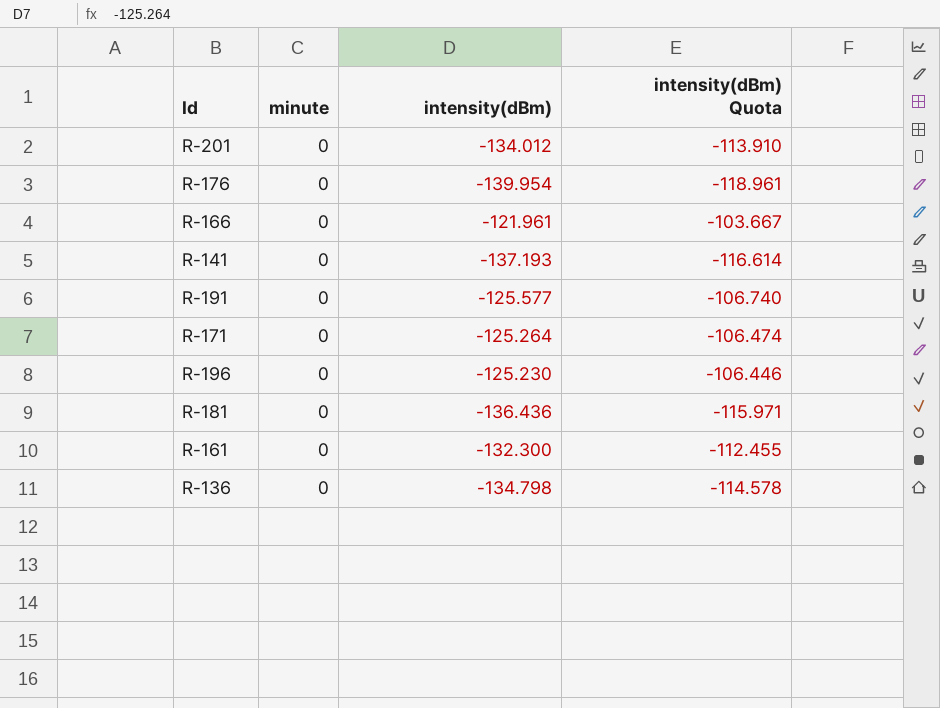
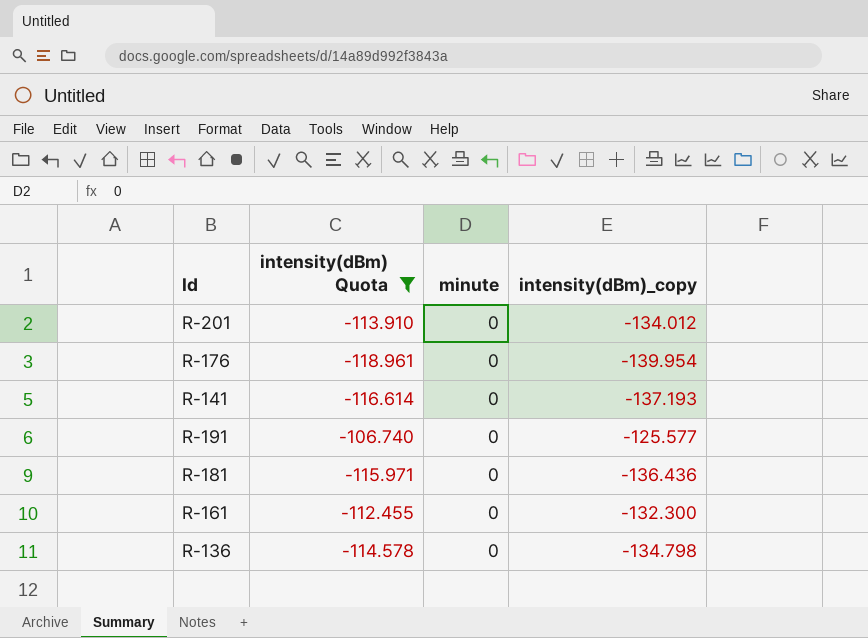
filter: none -> intensity(dBm) Quota <= -106.740
column intensity(dBm) Quota | position: 4 -> 2
column name: intensity(dBm) -> intensity(dBm)_copy

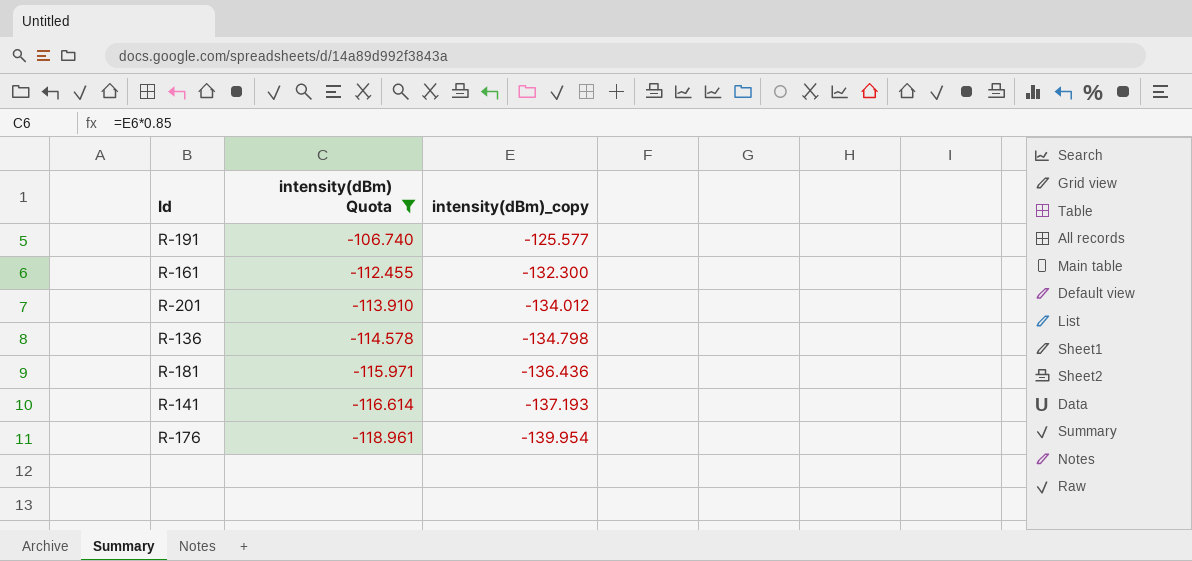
row order: none -> intensity(dBm) Quota descending
column minute | position: 3 -> none

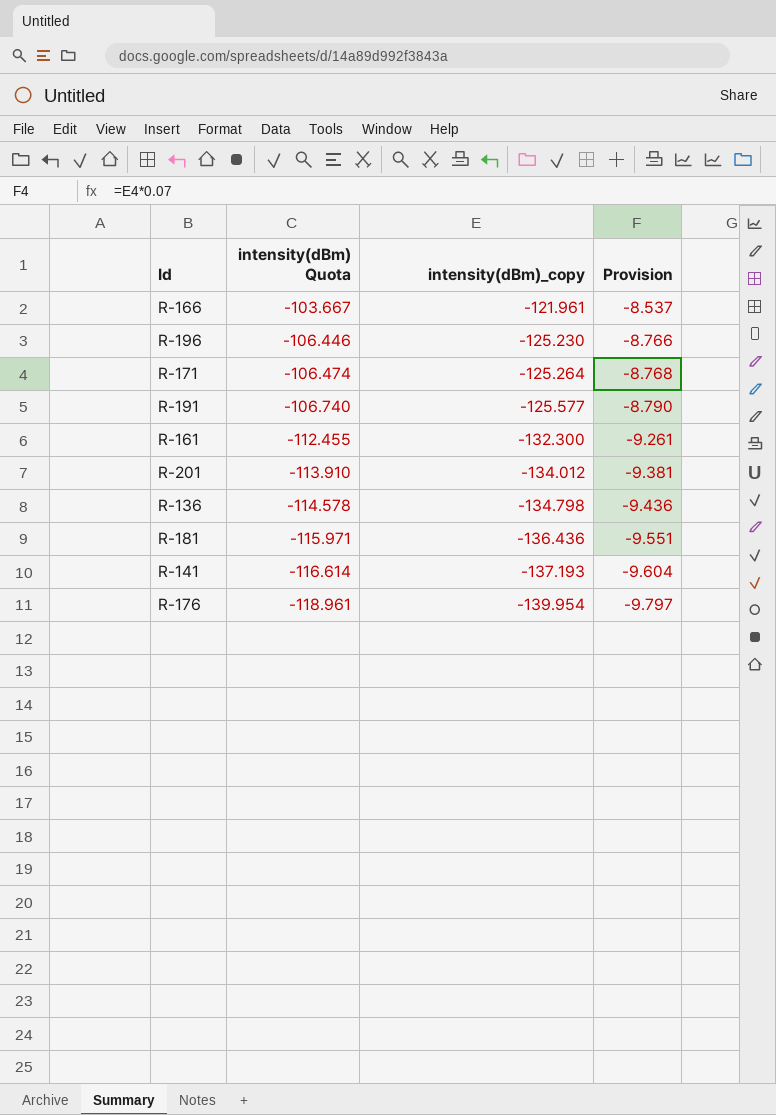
filter: intensity(dBm) Quota <= -106.740 -> none
column Provision | formula: none -> [intensity(dBm)_copy] * 0.07

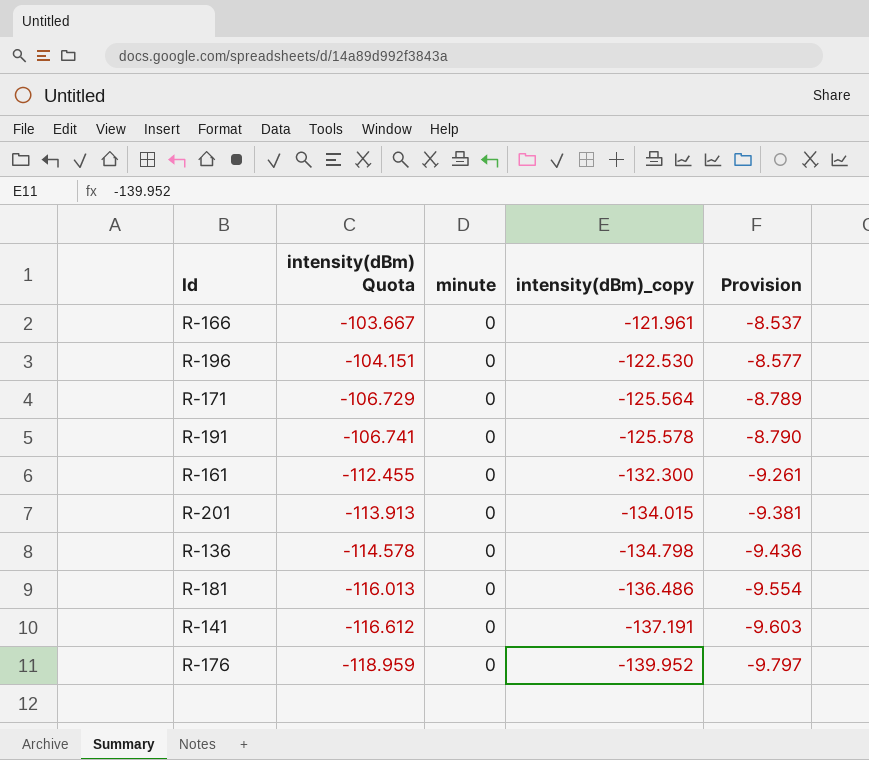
column minute | position: none -> 3
R-196 | intensity(dBm) Quota: -106.446 -> -104.151
R-196 | intensity(dBm)_copy: -125.230 -> -122.530
R-196 | Provision: -8.766 -> -8.577
R-171 | intensity(dBm) Quota: -106.474 -> -106.729
R-171 | intensity(dBm)_copy: -125.264 -> -125.564
R-171 | Provision: -8.768 -> -8.789
R-191 | intensity(dBm) Quota: -106.740 -> -106.741
R-191 | intensity(dBm)_copy: -125.577 -> -125.578
R-201 | intensity(dBm) Quota: -113.910 -> -113.913
R-201 | intensity(dBm)_copy: -134.012 -> -134.015
R-181 | intensity(dBm) Quota: -115.971 -> -116.013
R-181 | intensity(dBm)_copy: -136.436 -> -136.486
R-181 | Provision: -9.551 -> -9.554
R-141 | intensity(dBm) Quota: -116.614 -> -116.612
R-141 | intensity(dBm)_copy: -137.193 -> -137.191
R-141 | Provision: -9.604 -> -9.603
R-176 | intensity(dBm) Quota: -118.961 -> -118.959
R-176 | intensity(dBm)_copy: -139.954 -> -139.952

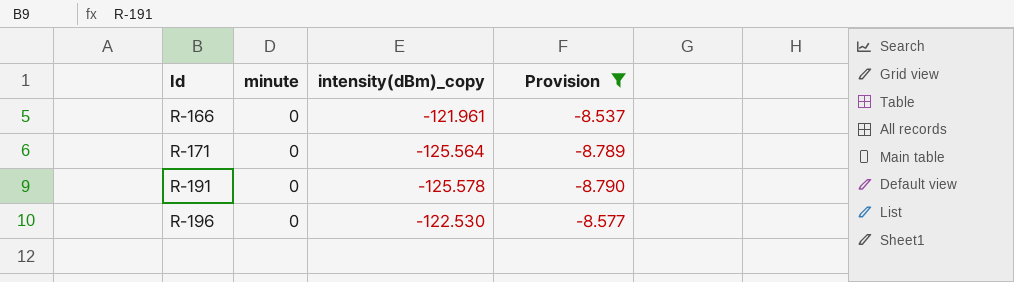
filter: none -> Provision >= -8.790
row order: intensity(dBm) Quota descending -> Id ascending
column intensity(dBm) Quota | formula: [intensity(dBm)_copy] * 0.85 -> none

